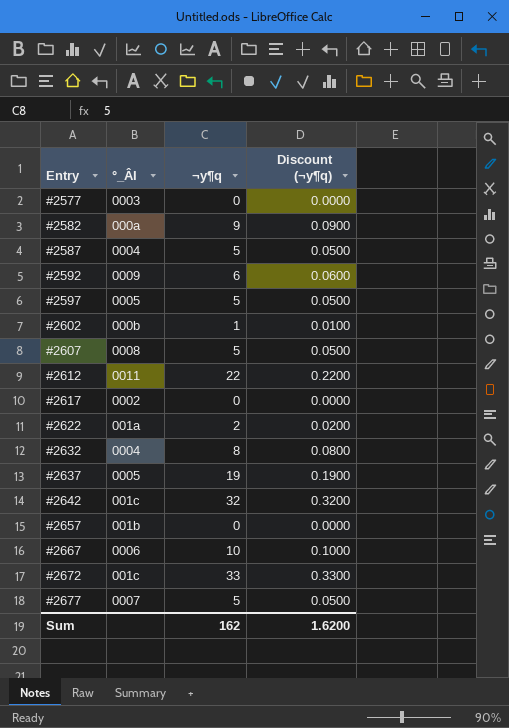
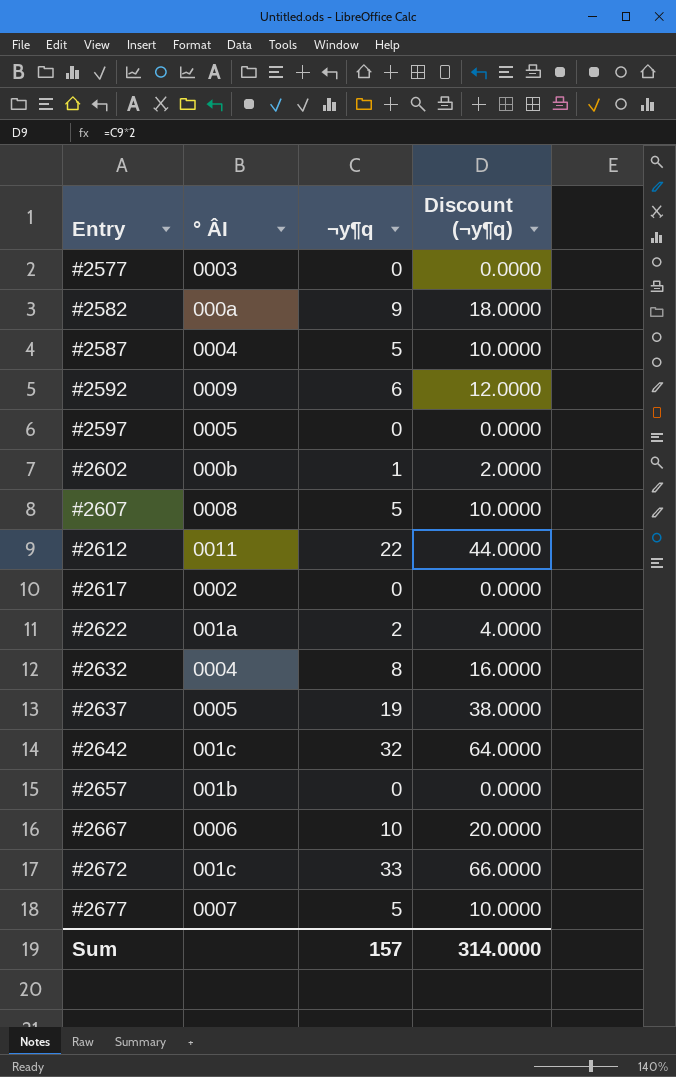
column name: °_ÂI -> ° ÂI
column Discount (¬y¶q) | formula: [¬y¶q] * 0.01 -> [¬y¶q] * 2
#2597 | ¬y¶q: 5 -> 0
Sum | ¬y¶q: 162 -> 157
Sum | Discount (¬y¶q): 1.6200 -> 314.0000

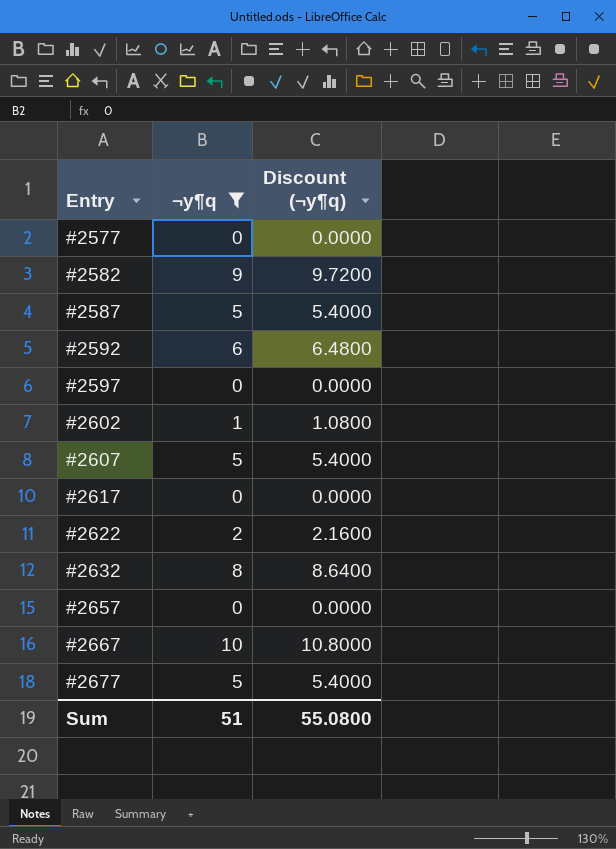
filter: none -> ¬y¶q <= 10
column ° ÂI | position: 2 -> none
column Discount (¬y¶q) | formula: [¬y¶q] * 2 -> [¬y¶q] * 1.08
Sum | ¬y¶q: 157 -> 51
Sum | Discount (¬y¶q): 314.0000 -> 55.0800

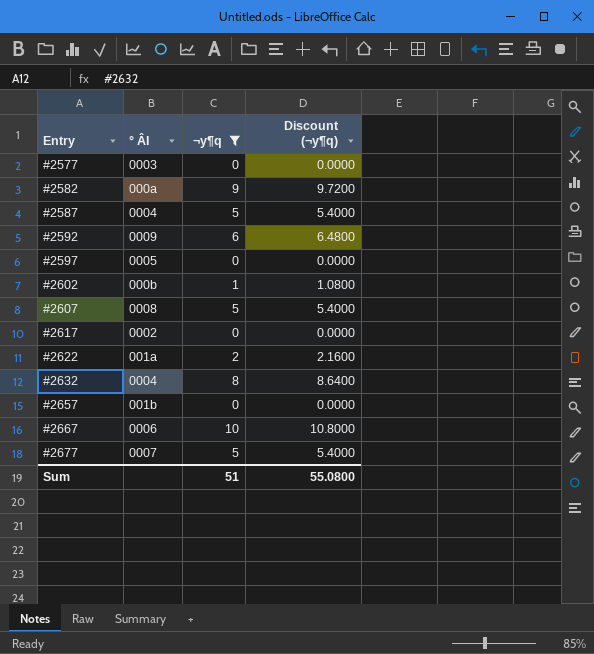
column ° ÂI | position: none -> 2

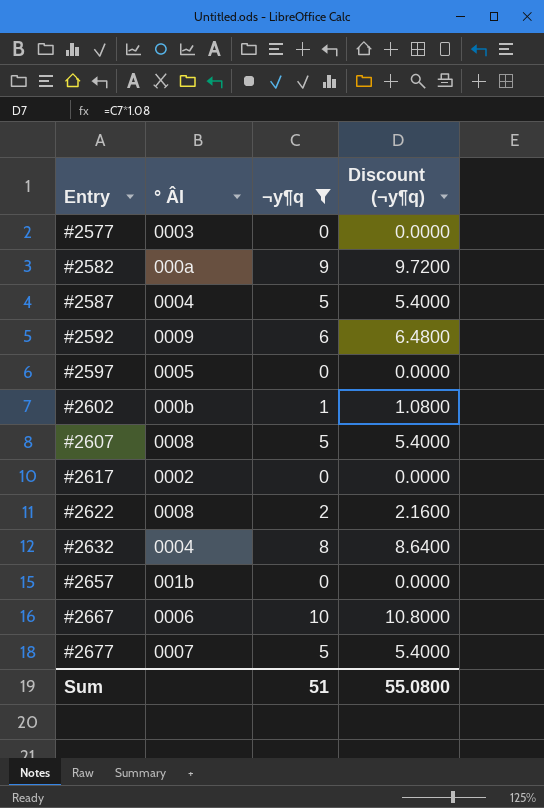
#2622 | ° ÂI: 001a -> 0008

